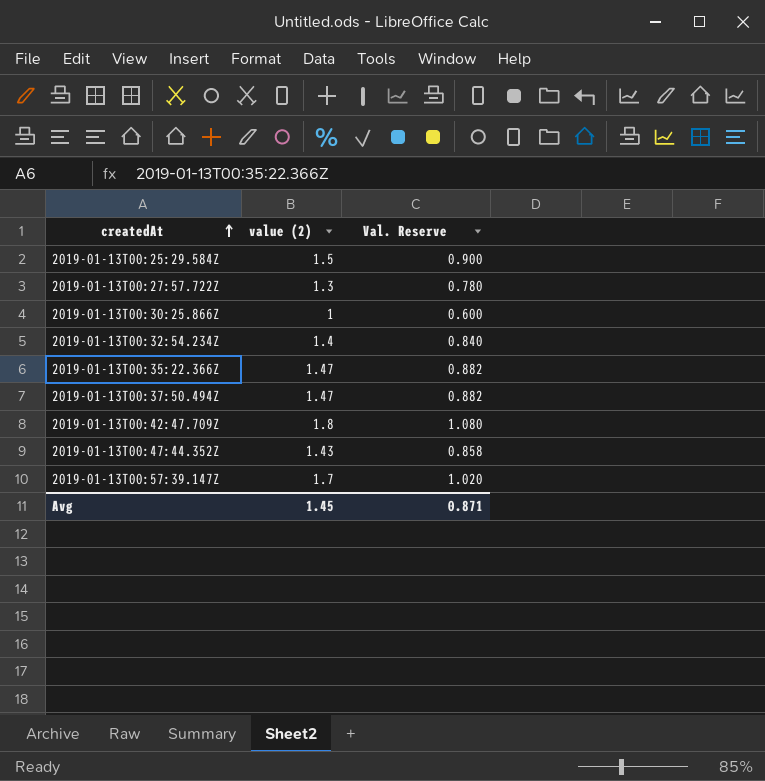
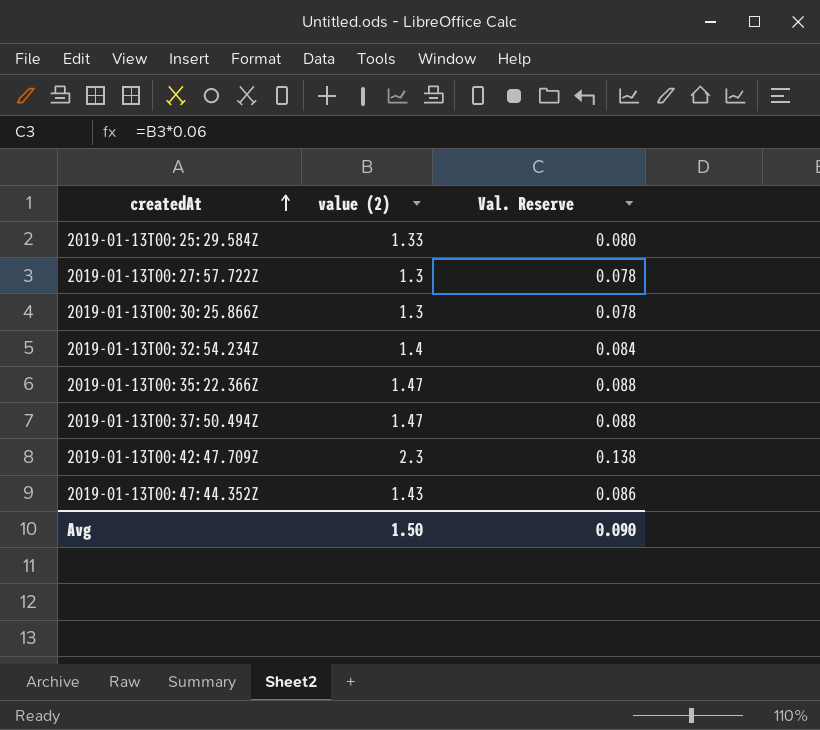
column Val. Reserve | formula: [value (2)] * 0.6 -> [value (2)] * 0.06
row 2019-01-13T00:57:39.147Z: 1.7 | 1.020 -> none
2019-01-13T00:25:29.584Z | value (2): 1.5 -> 1.33
2019-01-13T00:30:25.866Z | value (2): 1 -> 1.3
2019-01-13T00:42:47.709Z | value (2): 1.8 -> 2.3
Avg | value (2): 1.45 -> 1.50
Avg | Val. Reserve: 0.871 -> 0.090

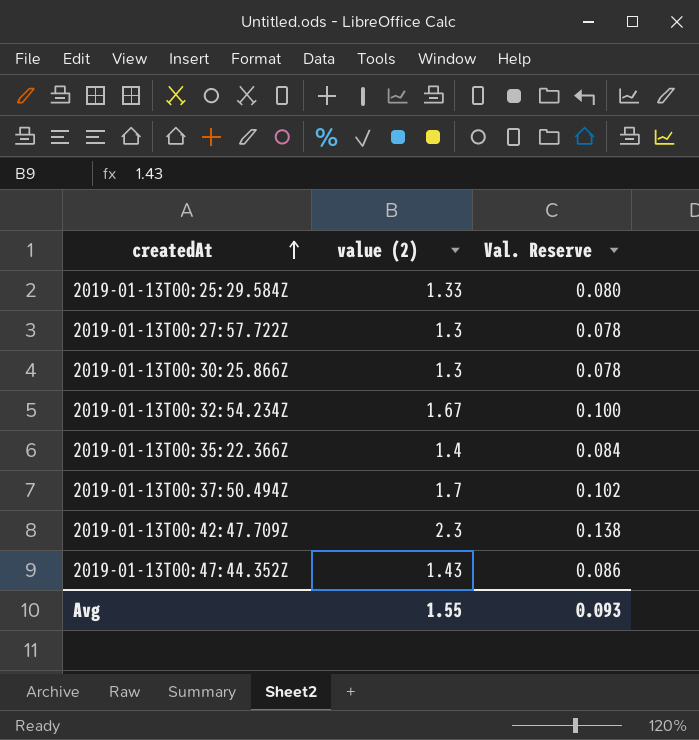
2019-01-13T00:32:54.234Z | value (2): 1.4 -> 1.67
2019-01-13T00:32:54.234Z | Val. Reserve: 0.084 -> 0.100
2019-01-13T00:35:22.366Z | value (2): 1.47 -> 1.4
2019-01-13T00:35:22.366Z | Val. Reserve: 0.088 -> 0.084
2019-01-13T00:37:50.494Z | value (2): 1.47 -> 1.7
2019-01-13T00:37:50.494Z | Val. Reserve: 0.088 -> 0.102
Avg | value (2): 1.50 -> 1.55
Avg | Val. Reserve: 0.090 -> 0.093

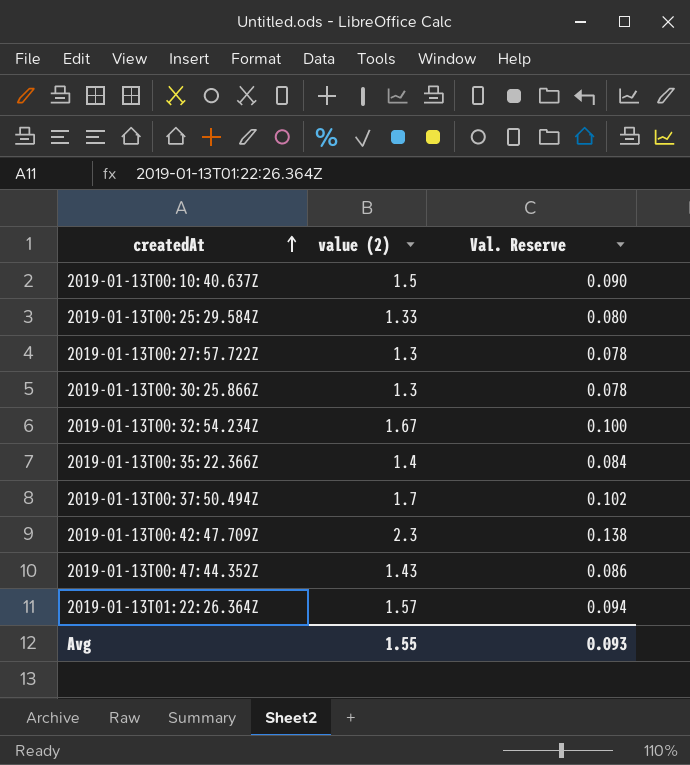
row 2019-01-13T00:10:40.637Z: none -> 1.5 | 0.090
row 2019-01-13T01:22:26.364Z: none -> 1.57 | 0.094

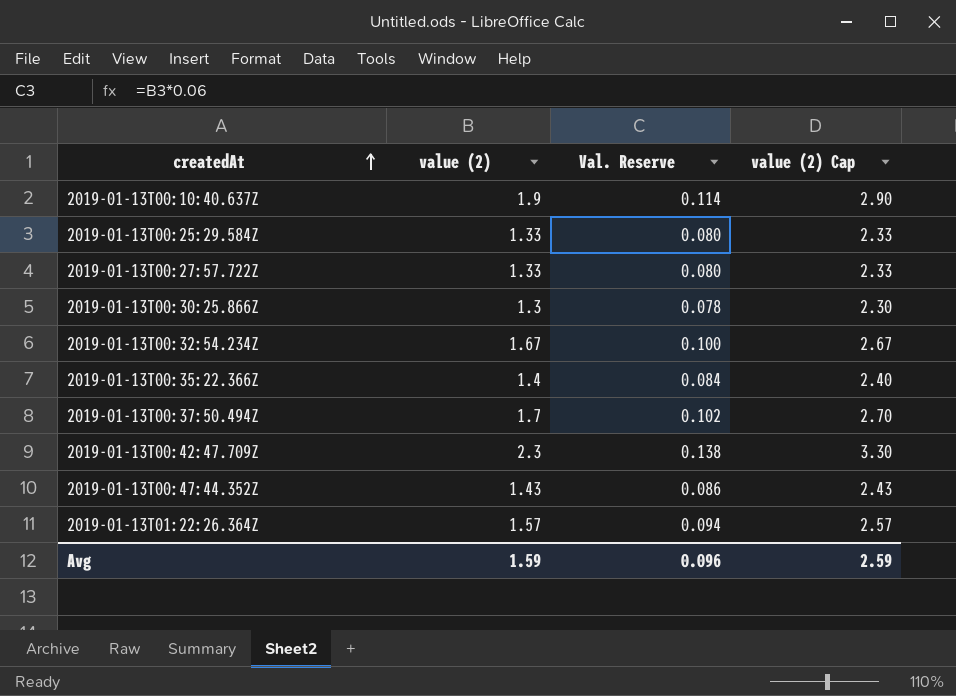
column value (2) Cap | formula: none -> [value (2)] + 1
2019-01-13T00:10:40.637Z | value (2): 1.5 -> 1.9
2019-01-13T00:10:40.637Z | Val. Reserve: 0.090 -> 0.114
2019-01-13T00:27:57.722Z | value (2): 1.3 -> 1.33
2019-01-13T00:27:57.722Z | Val. Reserve: 0.078 -> 0.080
Avg | value (2): 1.55 -> 1.59
Avg | Val. Reserve: 0.093 -> 0.096

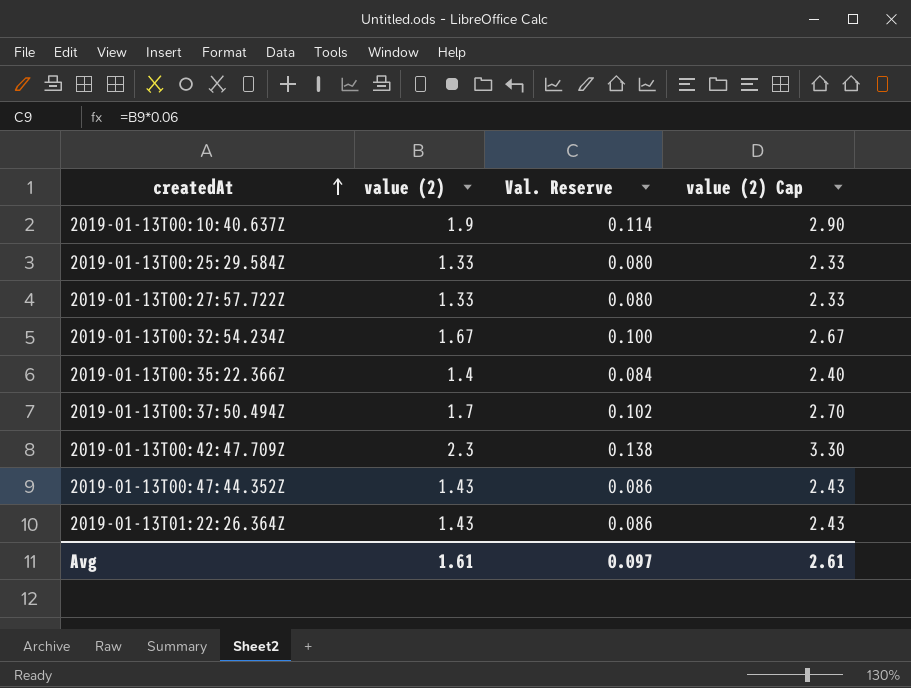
row 2019-01-13T00:30:25.866Z: 1.3 | 0.078 | 2.30 -> none
2019-01-13T01:22:26.364Z | value (2): 1.57 -> 1.43
2019-01-13T01:22:26.364Z | Val. Reserve: 0.094 -> 0.086
2019-01-13T01:22:26.364Z | value (2) Cap: 2.57 -> 2.43
Avg | value (2): 1.59 -> 1.61
Avg | Val. Reserve: 0.096 -> 0.097
Avg | value (2) Cap: 2.59 -> 2.61

